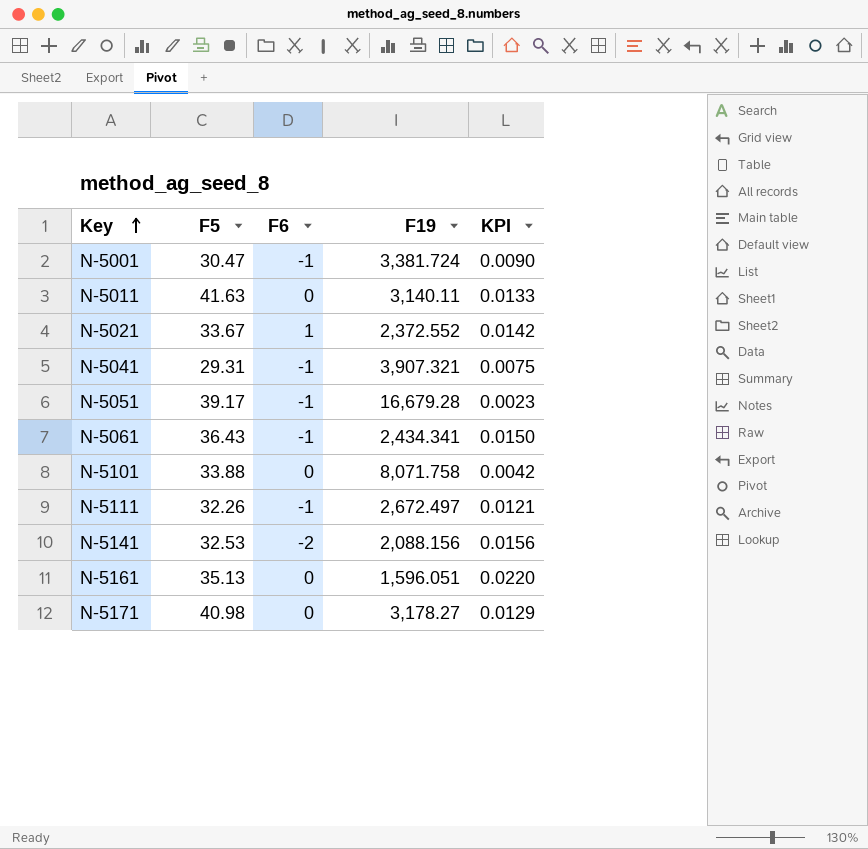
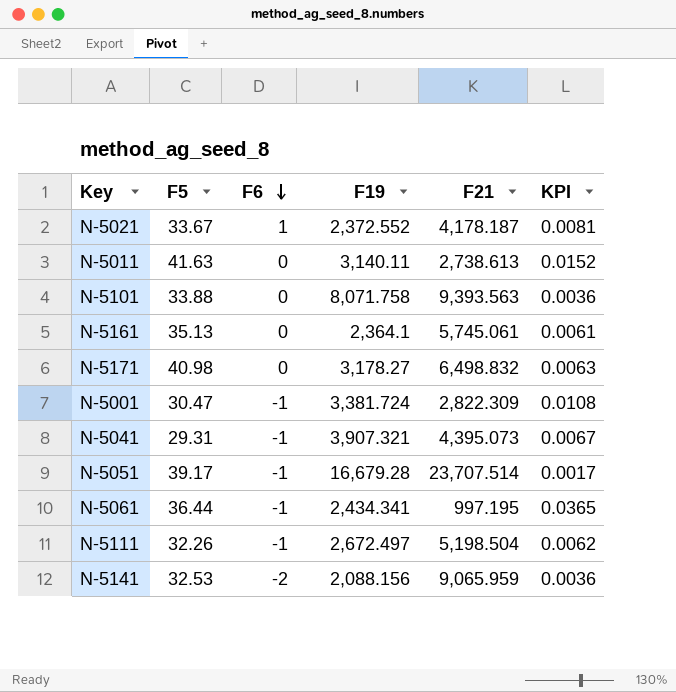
row order: Key ascending -> F6 descending
column F21 | position: none -> 5
column KPI | formula: [F5] / [F19] -> [F5] / [F21]
N-5161 | F19: 1,596.051 -> 2,364.1
N-5061 | F5: 36.43 -> 36.44

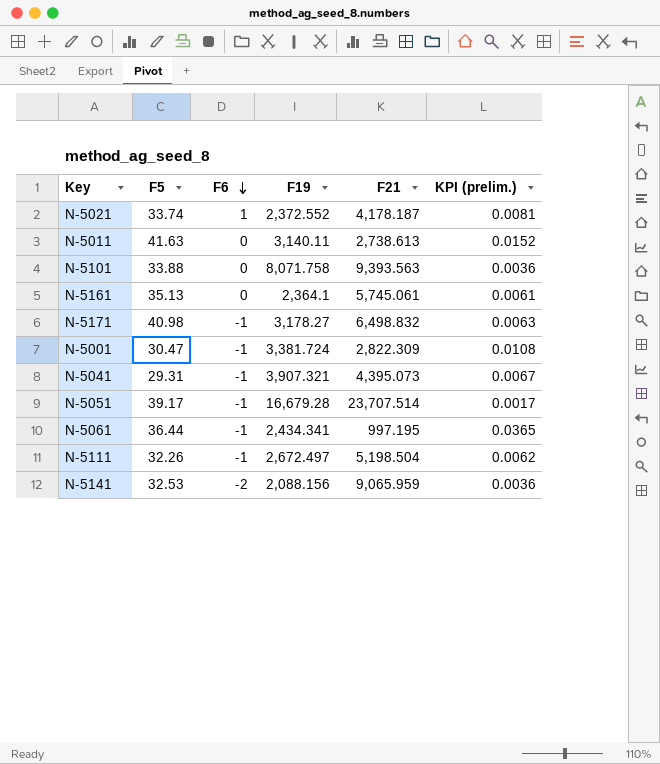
column name: KPI -> KPI (prelim.)
N-5021 | F5: 33.67 -> 33.74
N-5171 | F6: 0 -> -1

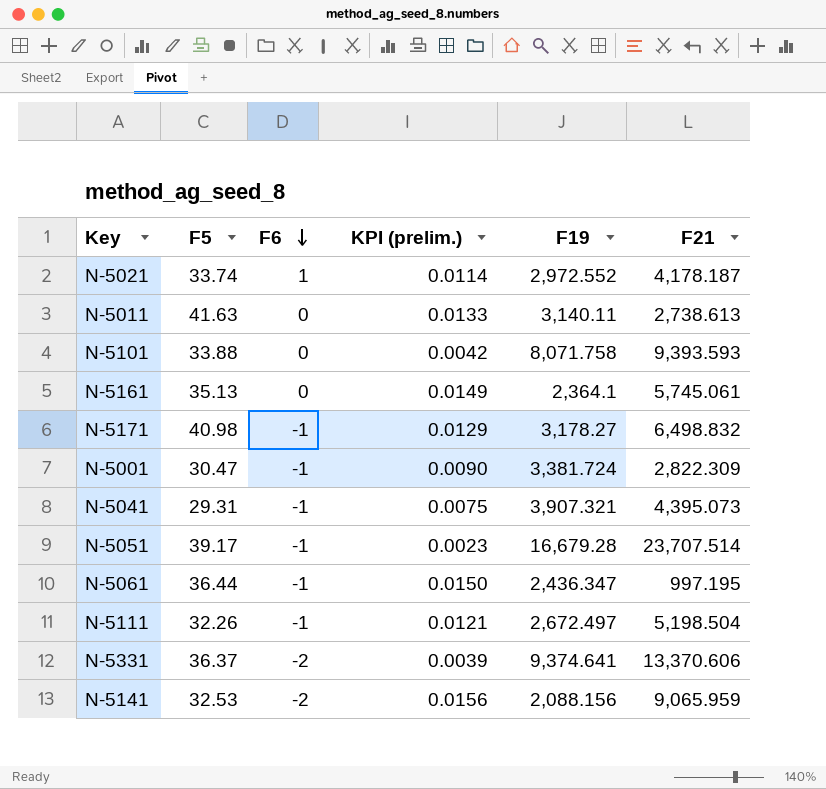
column KPI (prelim.) | formula: [F5] / [F21] -> [F5] / [F19]
column KPI (prelim.) | position: 6 -> 4
N-5021 | F19: 2,372.552 -> 2,972.552
N-5101 | F21: 9,393.563 -> 9,393.593
N-5061 | F19: 2,434.341 -> 2,436.347
row N-5331: none -> 36.37 | -2 | 0.0039 | 9,374.641 | 13,370.606

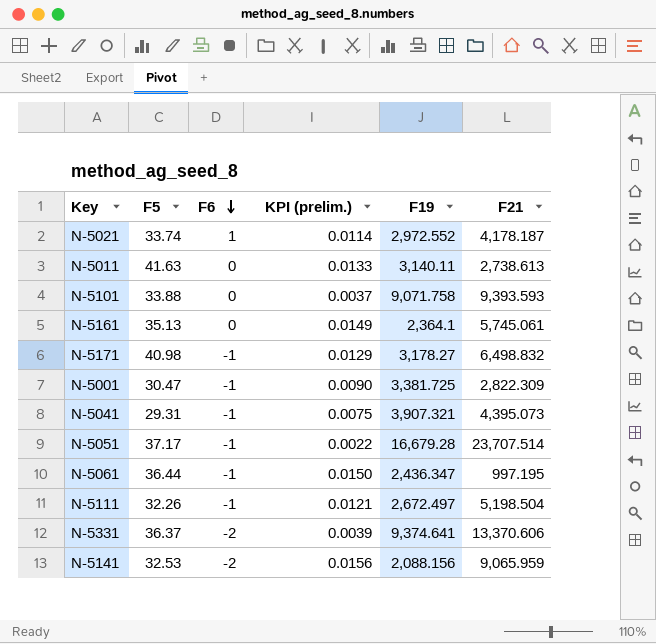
N-5101 | KPI (prelim.): 0.0042 -> 0.0037
N-5101 | F19: 8,071.758 -> 9,071.758
N-5001 | F19: 3,381.724 -> 3,381.725
N-5051 | F5: 39.17 -> 37.17
N-5051 | KPI (prelim.): 0.0023 -> 0.0022

